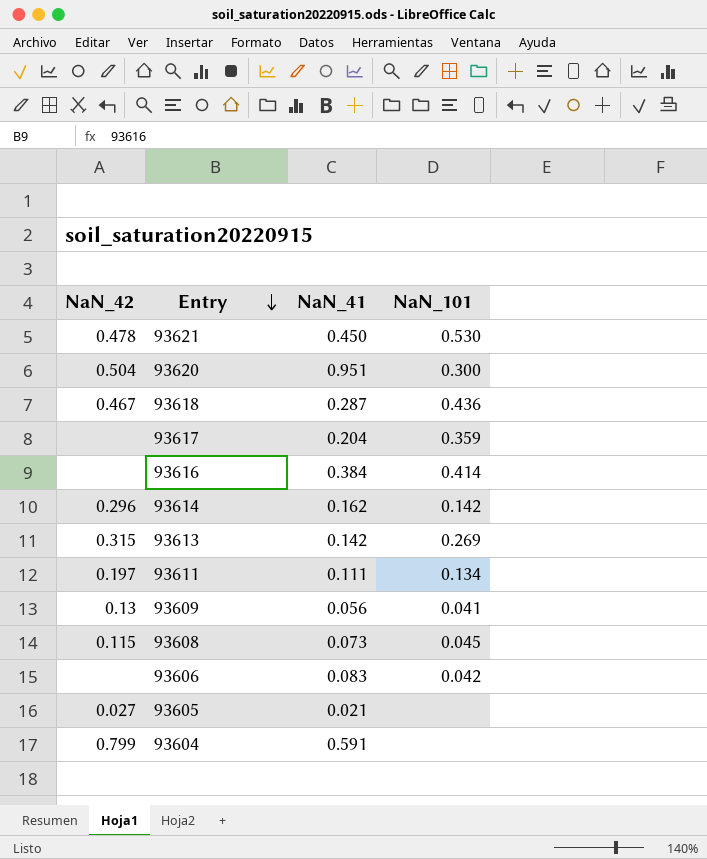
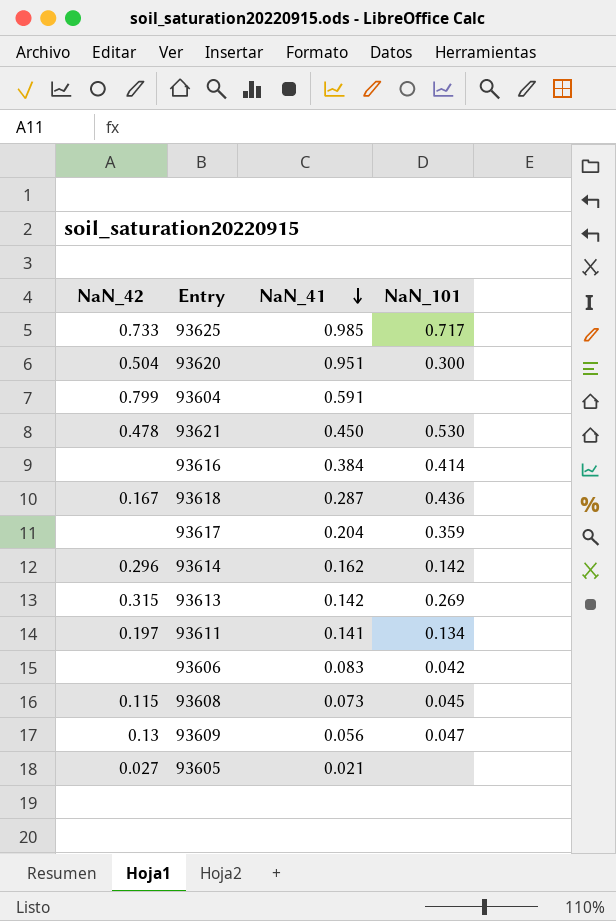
row order: Entry descending -> NaN_41 descending
row 93625: none -> 0.733 | 0.985 | 0.717
93618 | NaN_42: 0.467 -> 0.167
93611 | NaN_41: 0.111 -> 0.141
93609 | NaN_101: 0.041 -> 0.047

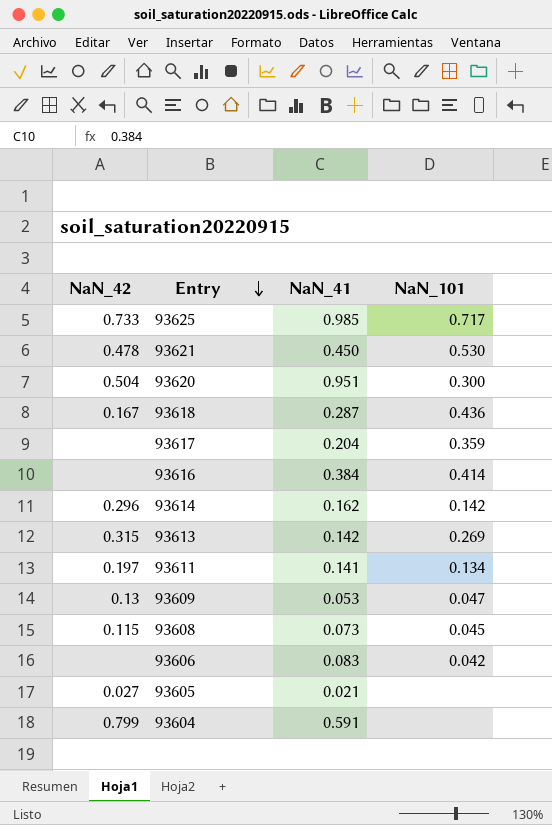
row order: NaN_41 descending -> Entry descending
93609 | NaN_41: 0.056 -> 0.053

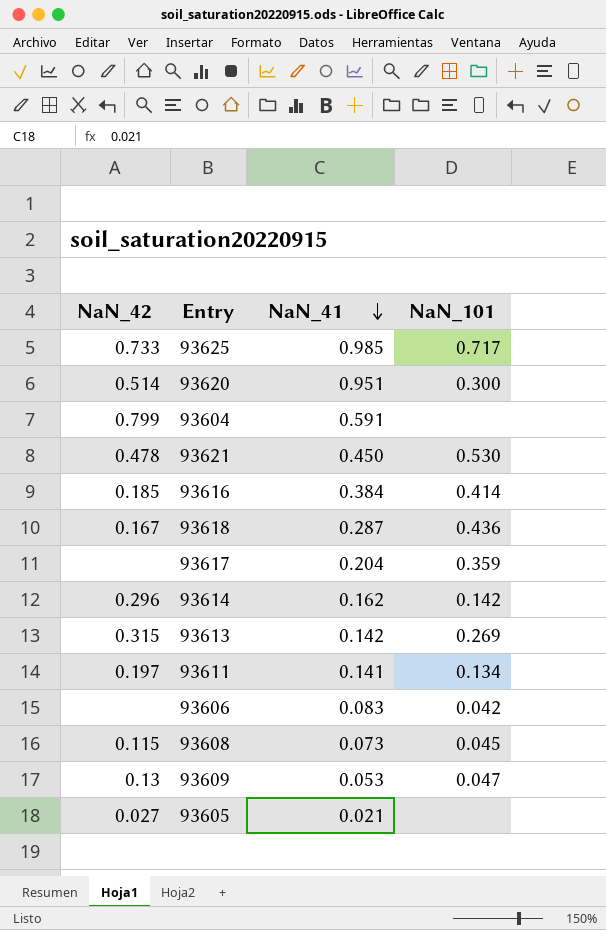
row order: Entry descending -> NaN_41 descending
93620 | NaN_42: 0.504 -> 0.514
93616 | NaN_42: none -> 0.185

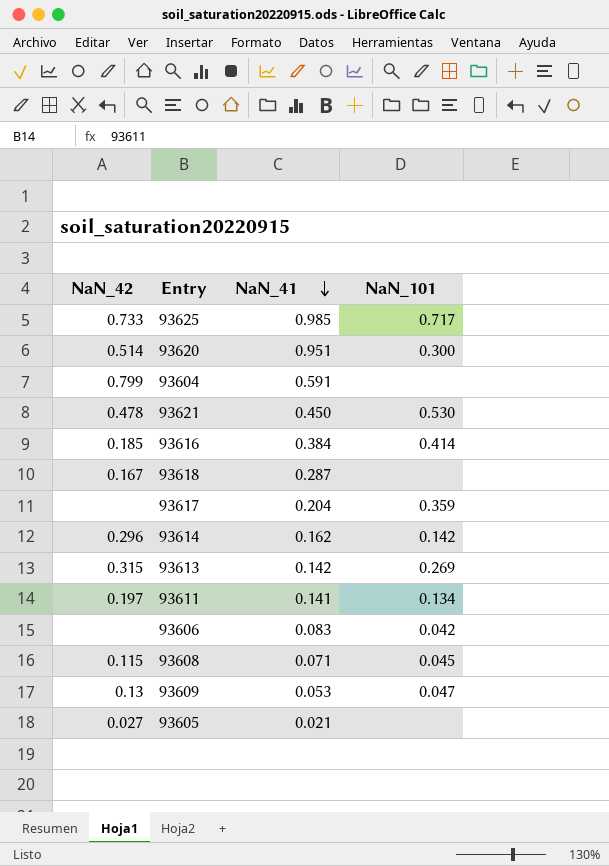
93618 | NaN_101: 0.436 -> none
93608 | NaN_41: 0.073 -> 0.071

